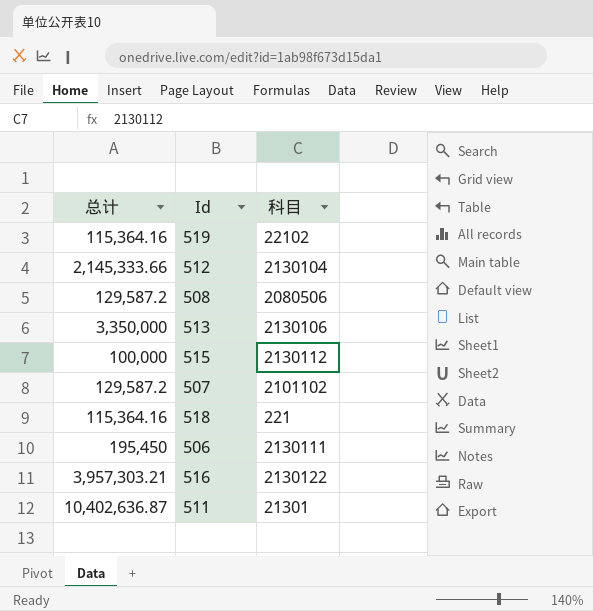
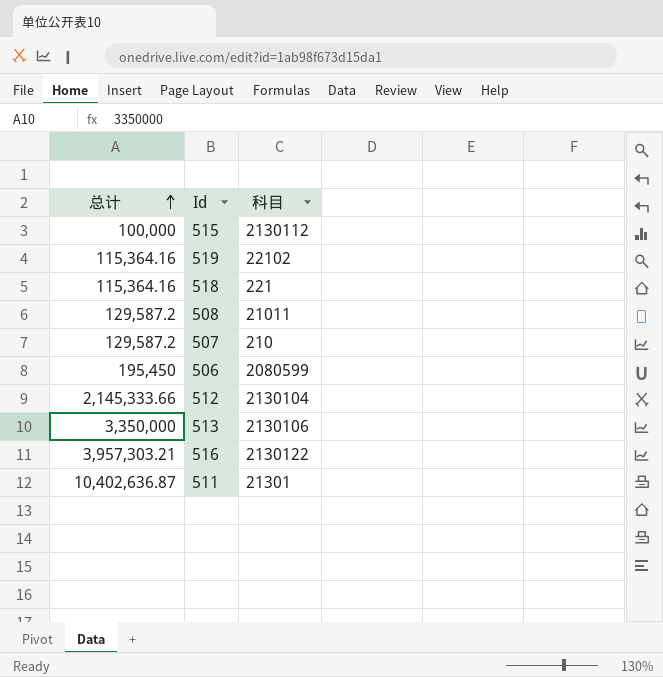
row order: none -> 总计 ascending
508 | 科目: 2080506 -> 21011
507 | 科目: 2101102 -> 210
506 | 科目: 2130111 -> 2080599

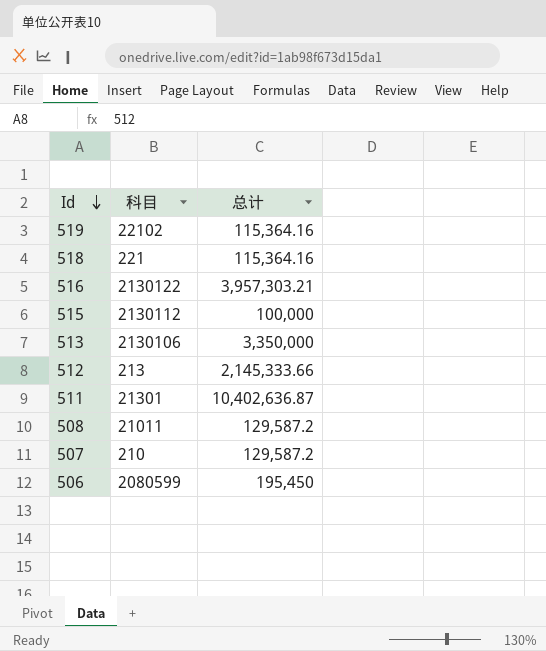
row order: 总计 ascending -> Id descending
column 总计 | position: 1 -> 3
512 | 科目: 2130104 -> 213

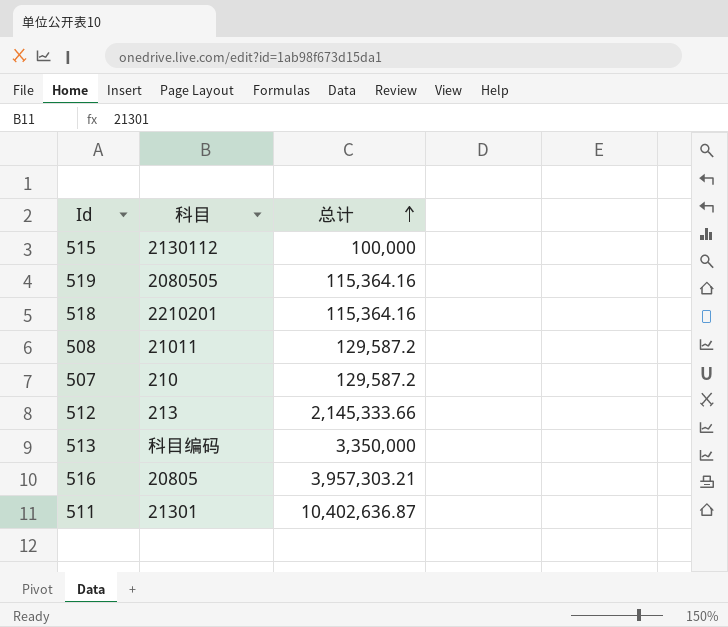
row order: Id descending -> 总计 ascending
row 506: 2080599 | 195,450 -> none
519 | 科目: 22102 -> 2080505
518 | 科目: 221 -> 2210201
513 | 科目: 2130106 -> 科目编码
516 | 科目: 2130122 -> 20805

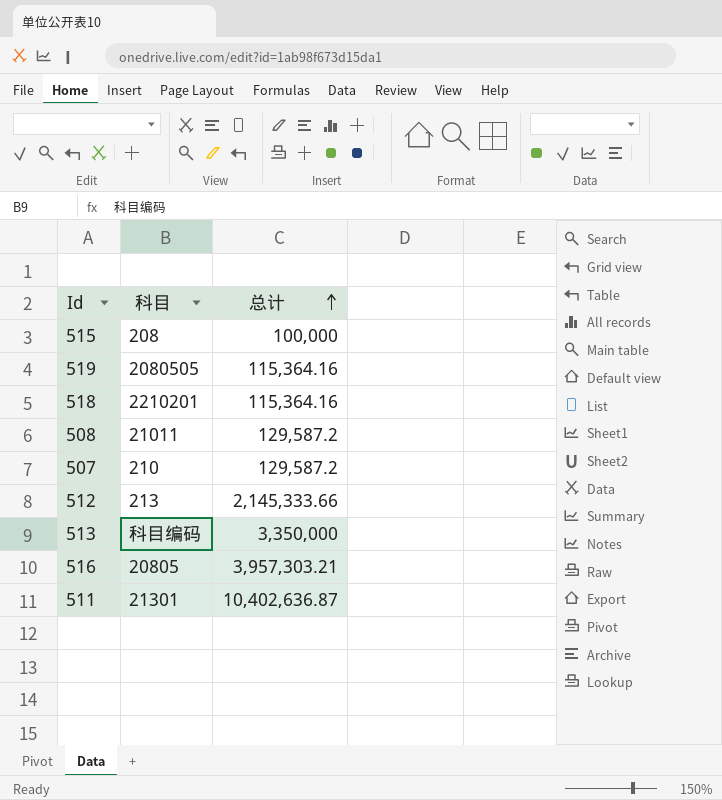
515 | 科目: 2130112 -> 208

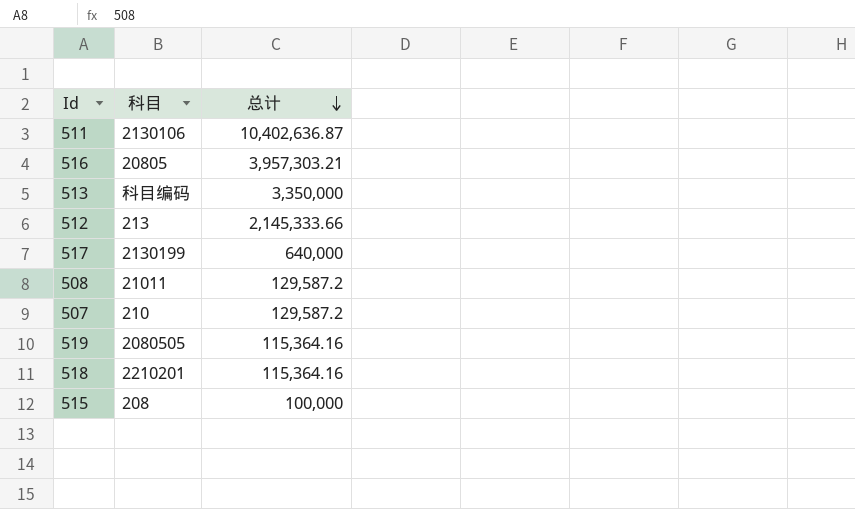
row order: 总计 ascending -> 总计 descending
511 | 科目: 21301 -> 2130106
row 517: none -> 2130199 | 640,000

